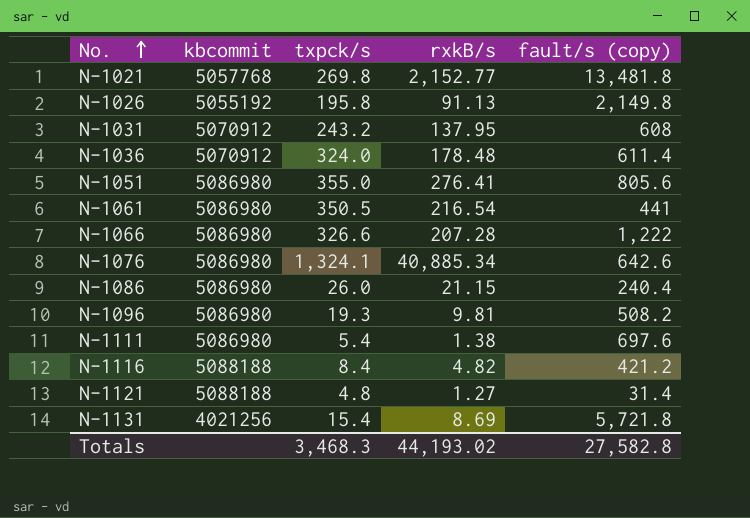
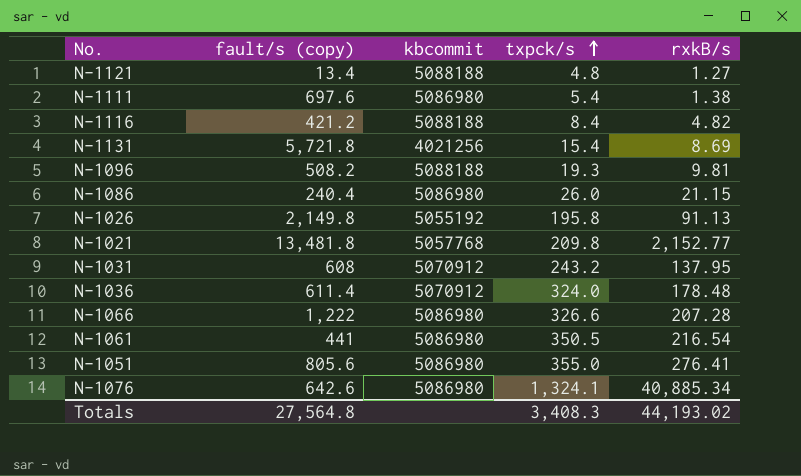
row order: No. ascending -> txpck/s ascending
column fault/s (copy) | position: 5 -> 2
N-1121 | fault/s (copy): 31.4 -> 13.4
N-1096 | kbcommit: 5086980 -> 5088188
N-1021 | txpck/s: 269.8 -> 209.8
Totals | fault/s (copy): 27,582.8 -> 27,564.8
Totals | txpck/s: 3,468.3 -> 3,408.3

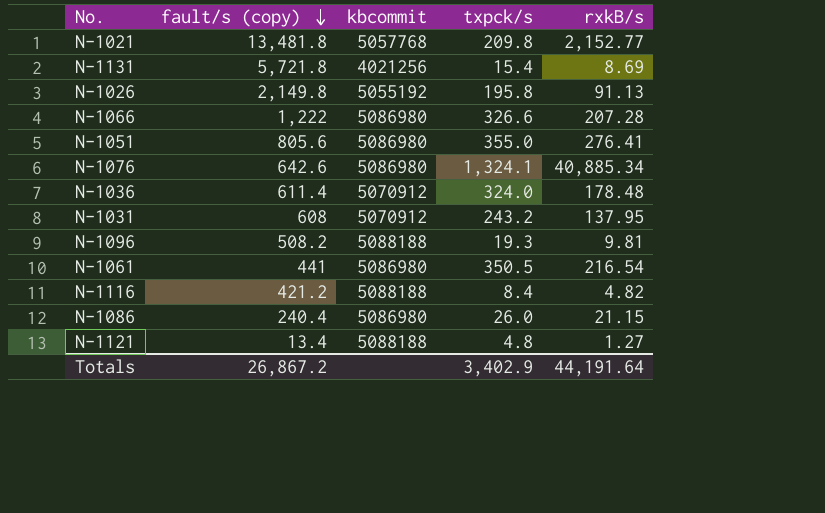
row order: txpck/s ascending -> fault/s (copy) descending
row N-1111: 697.6 | 5086980 | 5.4 | 1.38 -> none
Totals | fault/s (copy): 27,564.8 -> 26,867.2
Totals | txpck/s: 3,408.3 -> 3,402.9
Totals | rxkB/s: 44,193.02 -> 44,191.64

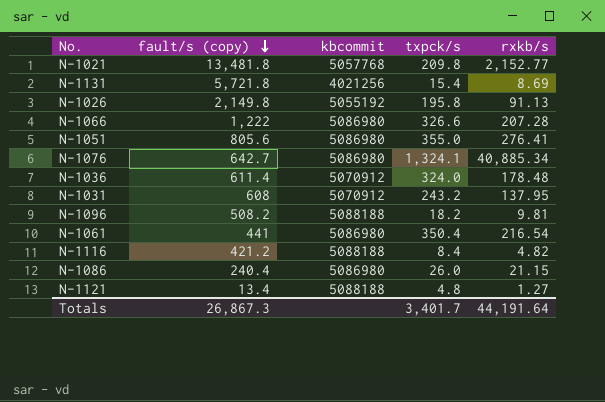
column name: rxkB/s -> rxkb/s
N-1076 | fault/s (copy): 642.6 -> 642.7
N-1096 | txpck/s: 19.3 -> 18.2
N-1061 | txpck/s: 350.5 -> 350.4
Totals | fault/s (copy): 26,867.2 -> 26,867.3
Totals | txpck/s: 3,402.9 -> 3,401.7

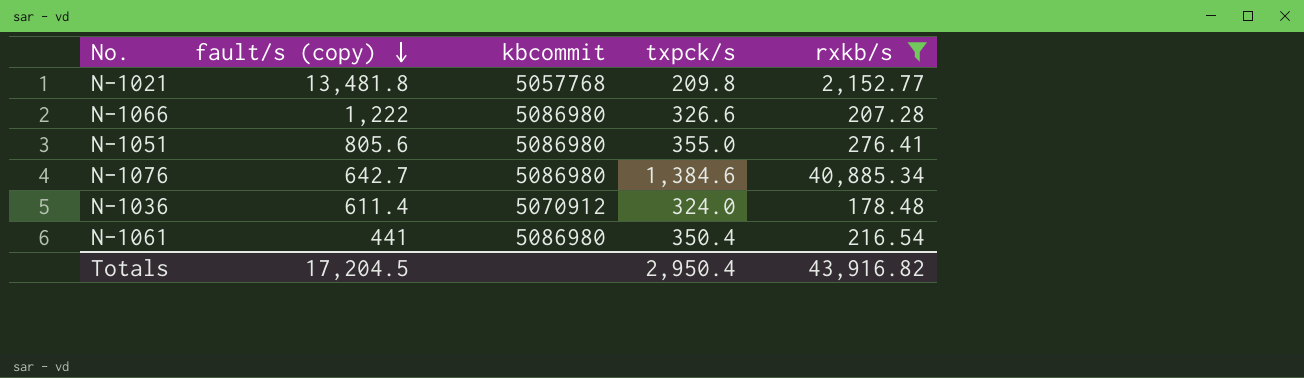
filter: none -> rxkb/s >= 178.48
N-1076 | txpck/s: 1,324.1 -> 1,384.6
Totals | fault/s (copy): 26,867.3 -> 17,204.5
Totals | txpck/s: 3,401.7 -> 2,950.4
Totals | rxkb/s: 44,191.64 -> 43,916.82

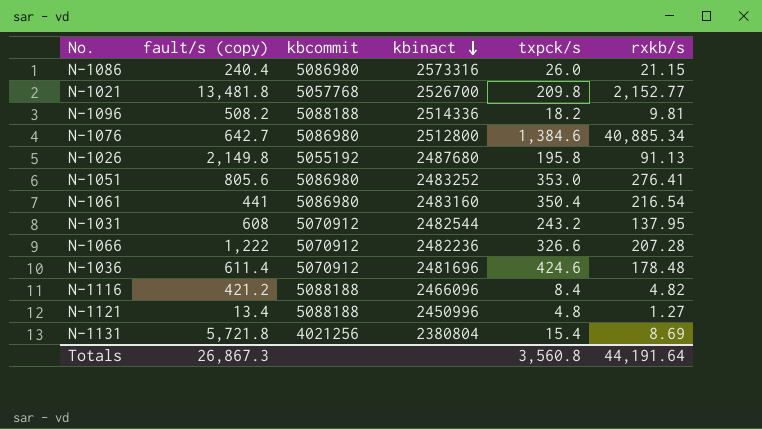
filter: rxkb/s >= 178.48 -> none
row order: fault/s (copy) descending -> kbinact descending
column kbinact | position: none -> 4
N-1051 | txpck/s: 355.0 -> 353.0
N-1066 | kbcommit: 5086980 -> 5070912
N-1036 | txpck/s: 324.0 -> 424.6
Totals | fault/s (copy): 17,204.5 -> 26,867.3
Totals | txpck/s: 2,950.4 -> 3,560.8
Totals | rxkb/s: 43,916.82 -> 44,191.64

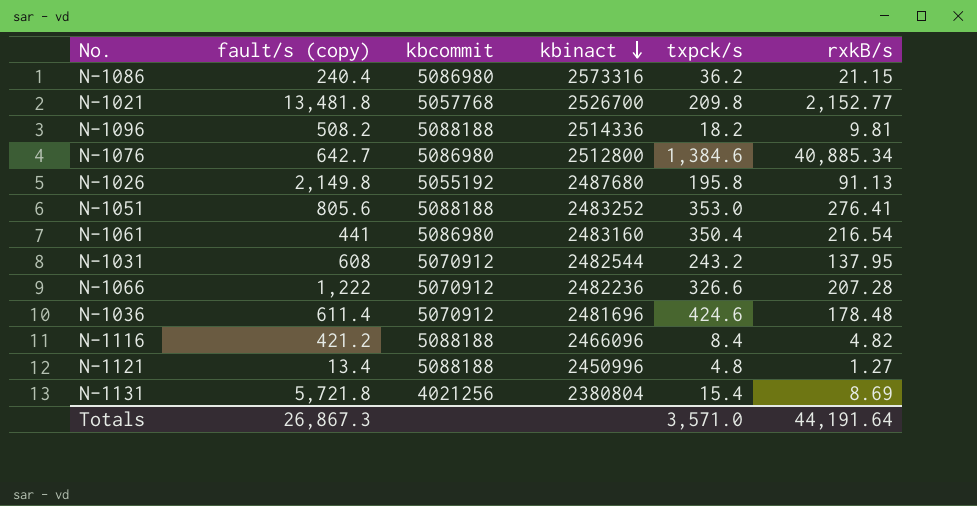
column name: rxkb/s -> rxkB/s
N-1086 | txpck/s: 26.0 -> 36.2
N-1051 | kbcommit: 5086980 -> 5088188
Totals | txpck/s: 3,560.8 -> 3,571.0

